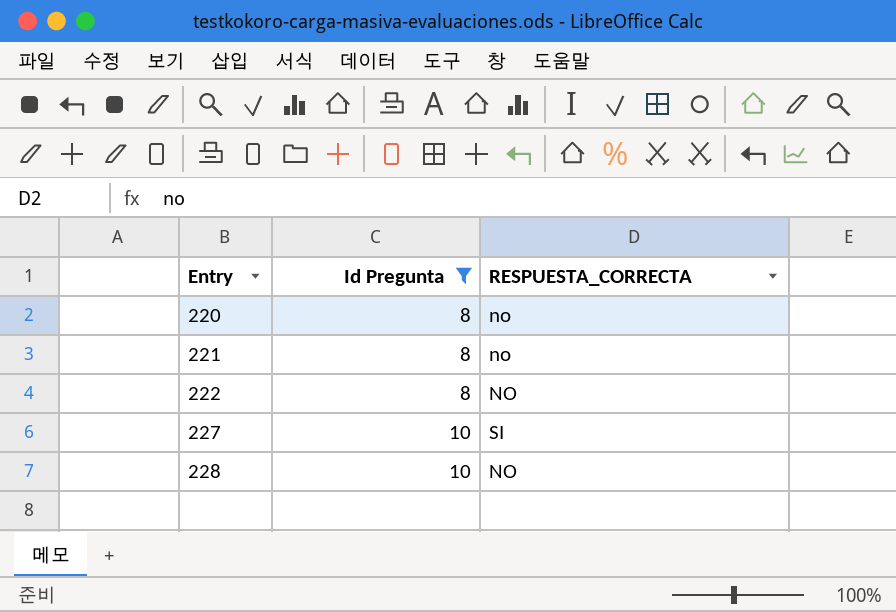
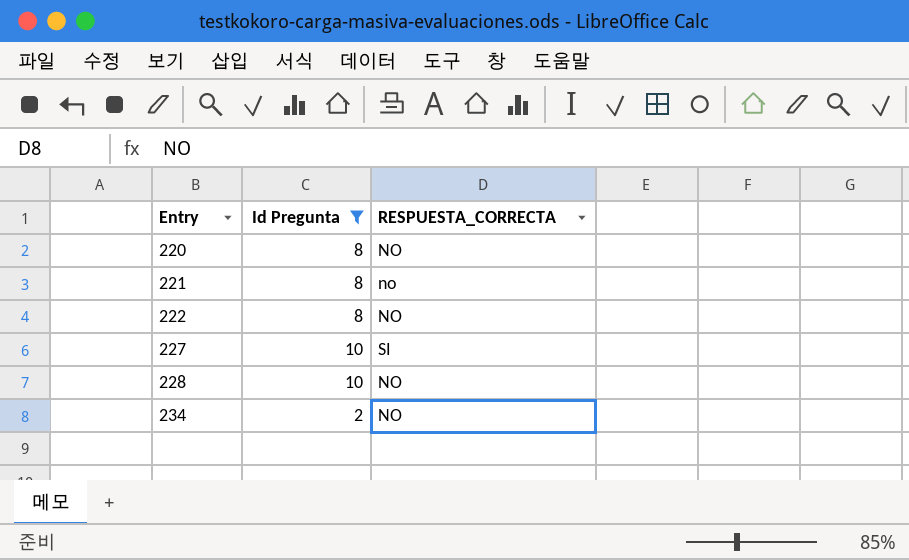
220 | RESPUESTA_CORRECTA: no -> NO
row 234: none -> 2 | NO

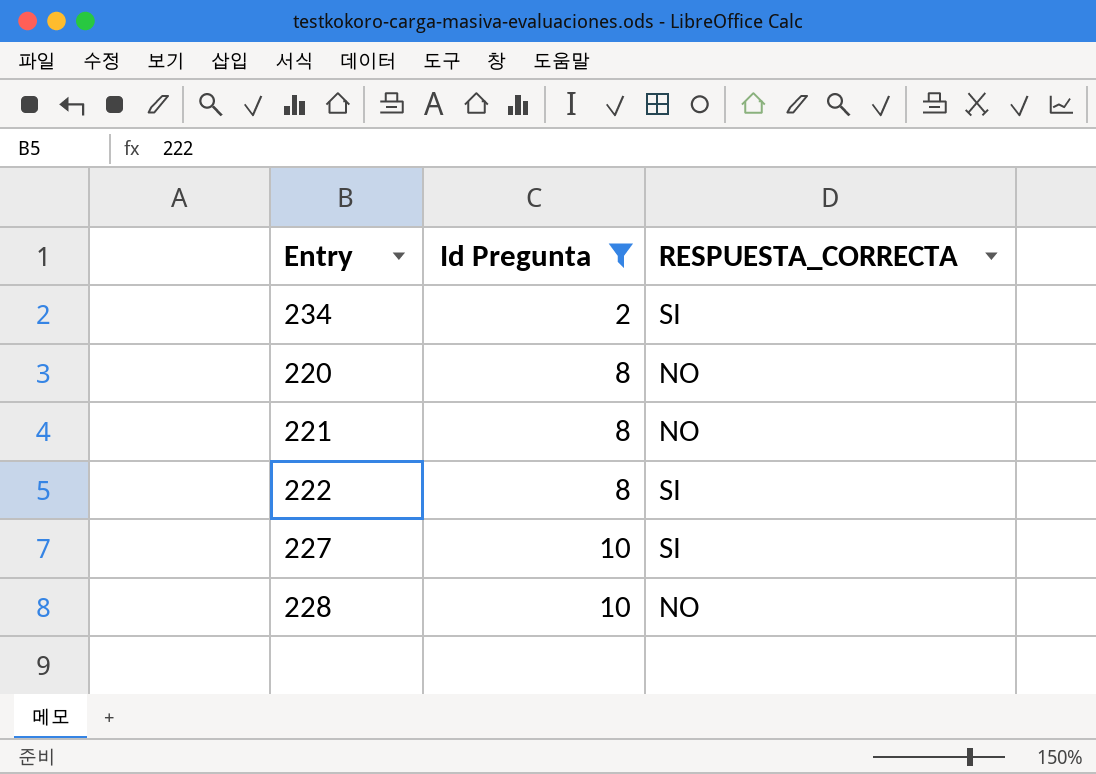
row order: Entry ascending -> Id Pregunta ascending
234 | RESPUESTA_CORRECTA: NO -> SI
221 | RESPUESTA_CORRECTA: no -> NO
222 | RESPUESTA_CORRECTA: NO -> SI

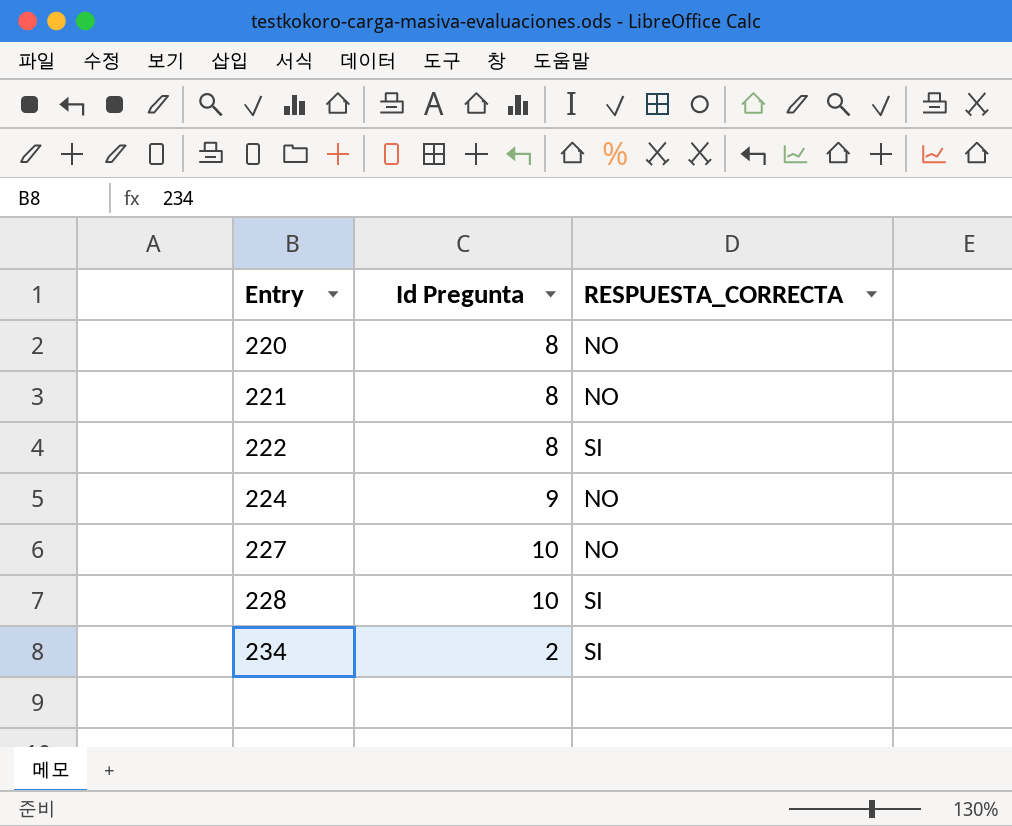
filter: Id Pregunta != 9 -> none
row order: Id Pregunta ascending -> Entry ascending
227 | RESPUESTA_CORRECTA: SI -> NO
228 | RESPUESTA_CORRECTA: NO -> SI

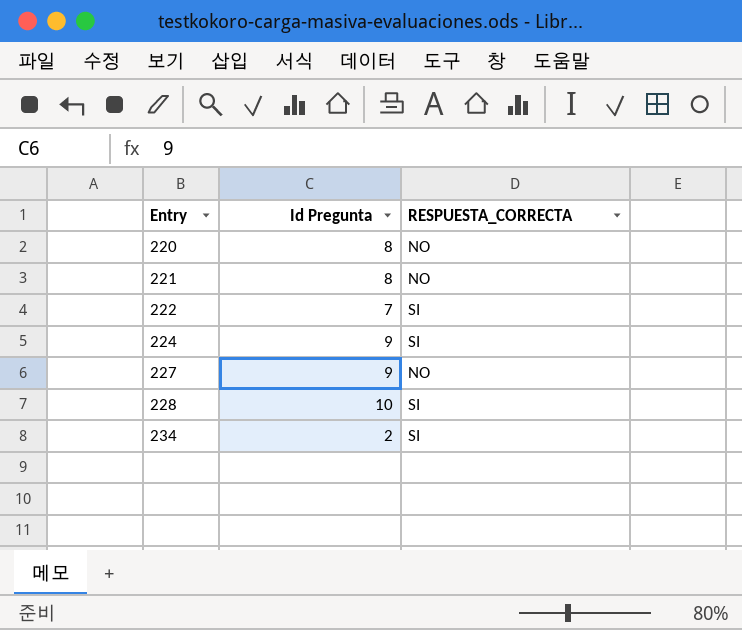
222 | Id Pregunta: 8 -> 7
224 | RESPUESTA_CORRECTA: NO -> SI
227 | Id Pregunta: 10 -> 9

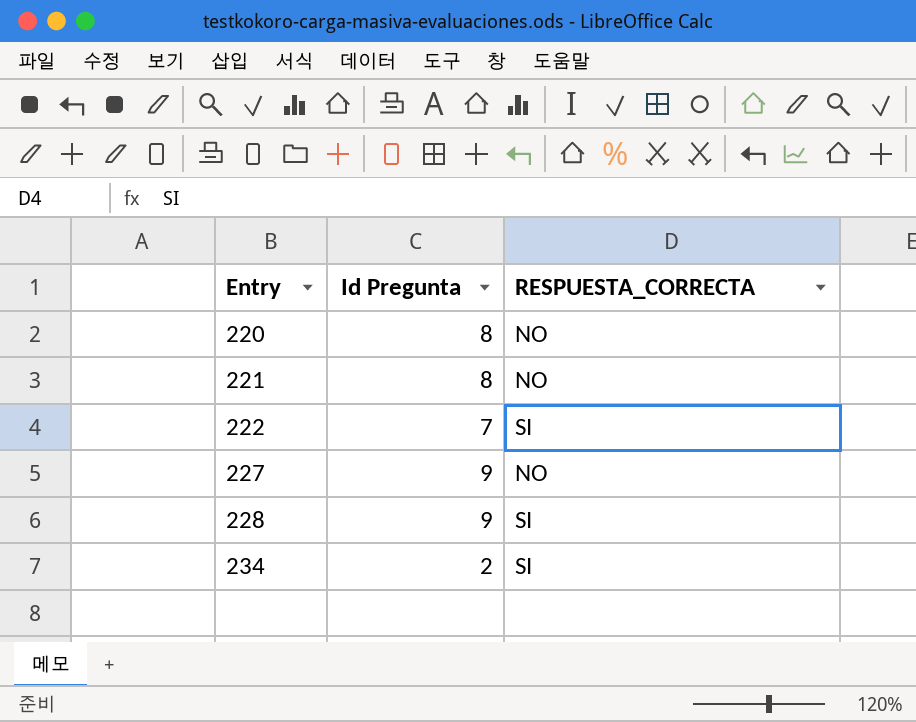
row 224: 9 | SI -> none
228 | Id Pregunta: 10 -> 9

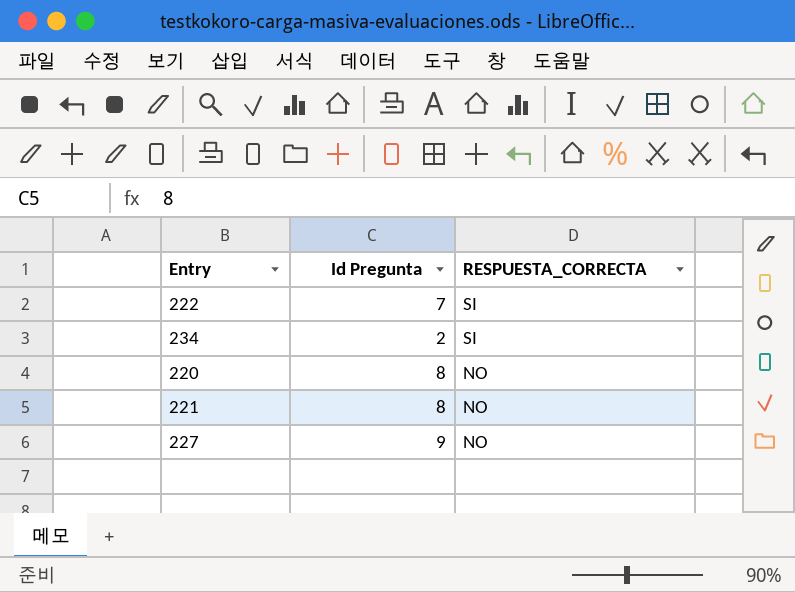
row order: Entry ascending -> RESPUESTA_CORRECTA descending
row 228: 9 | SI -> none

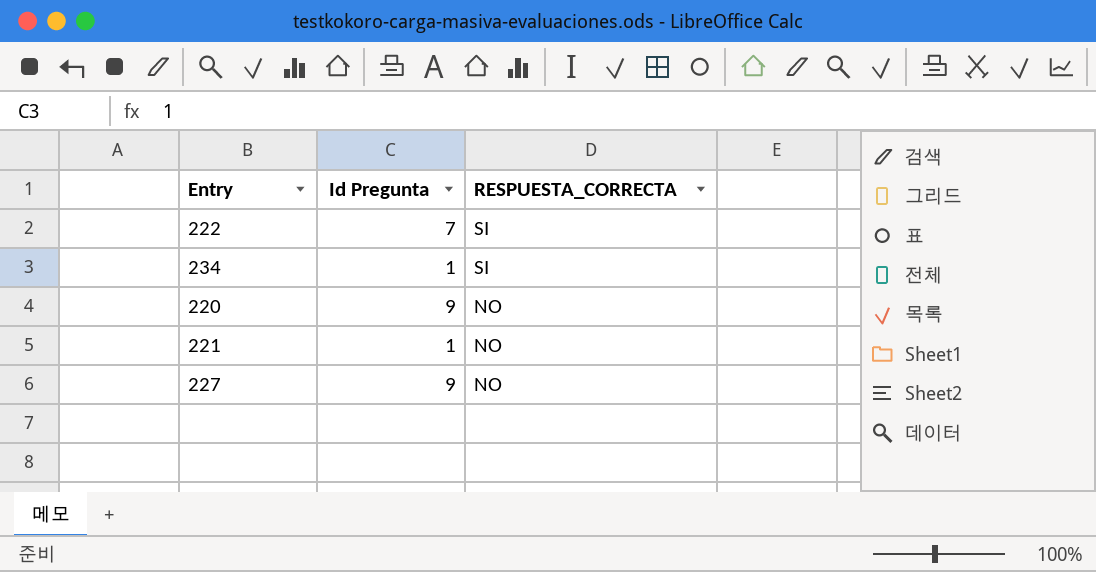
234 | Id Pregunta: 2 -> 1
220 | Id Pregunta: 8 -> 9
221 | Id Pregunta: 8 -> 1

